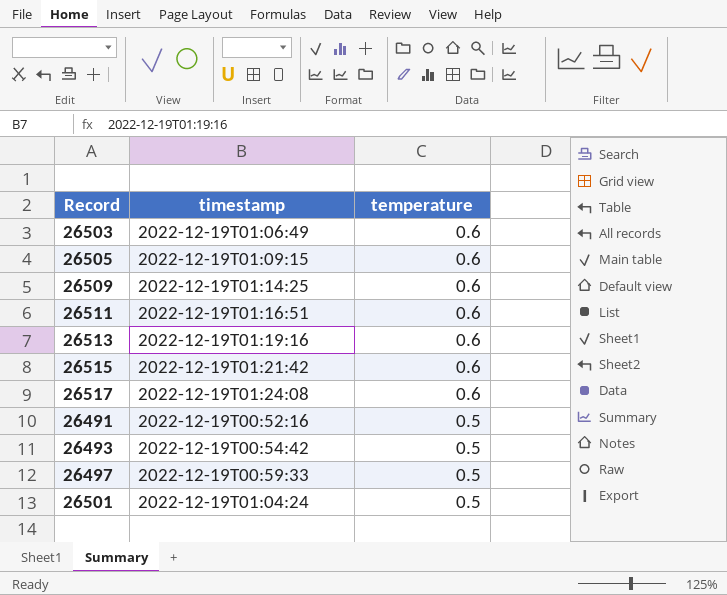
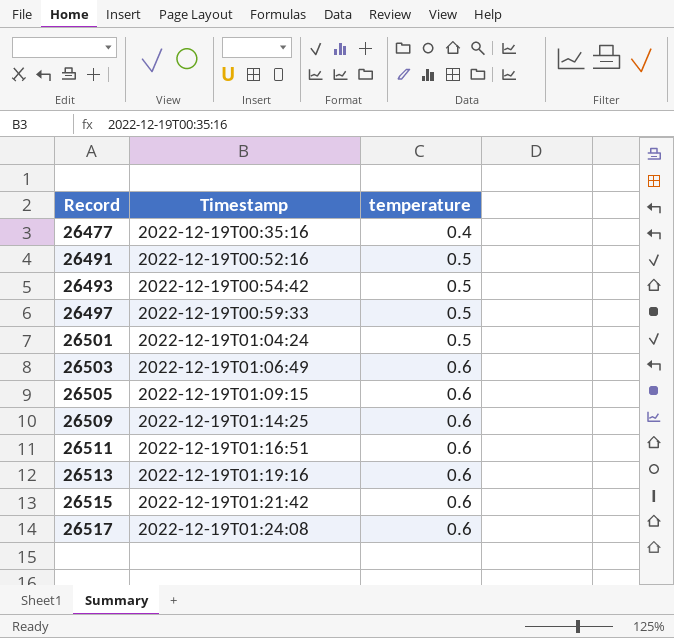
row order: temperature descending -> Record ascending
column name: timestamp -> Timestamp
row 26477: none -> 2022-12-19T00:35:16 | 0.4

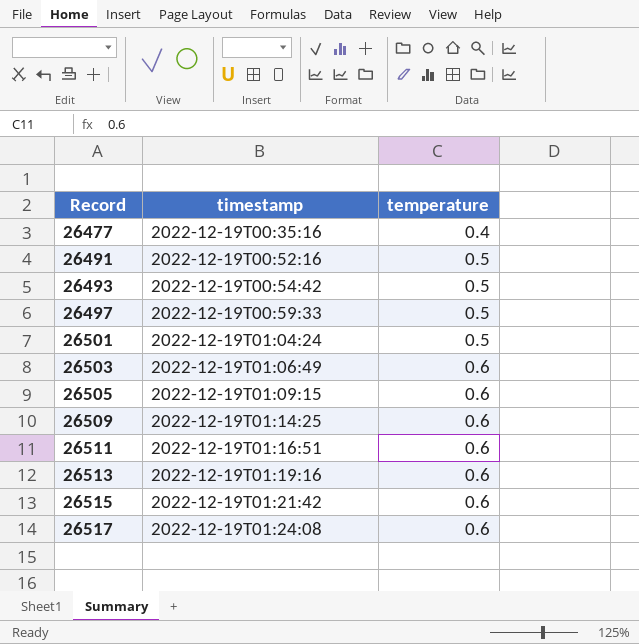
column name: Timestamp -> timestamp

